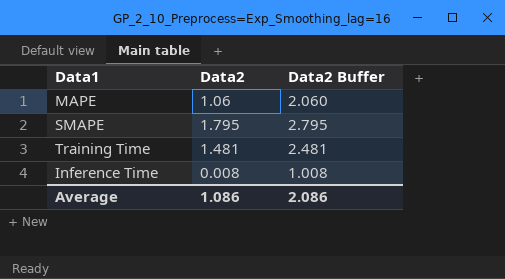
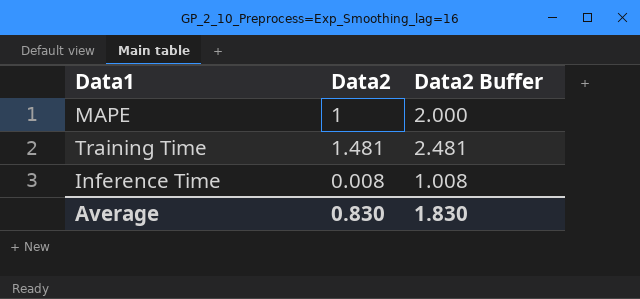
row SMAPE: 1.795 | 2.795 -> none
MAPE | Data2: 1.06 -> 1
MAPE | Data2 Buffer: 2.060 -> 2.000
Average | Data2: 1.086 -> 0.830
Average | Data2 Buffer: 2.086 -> 1.830

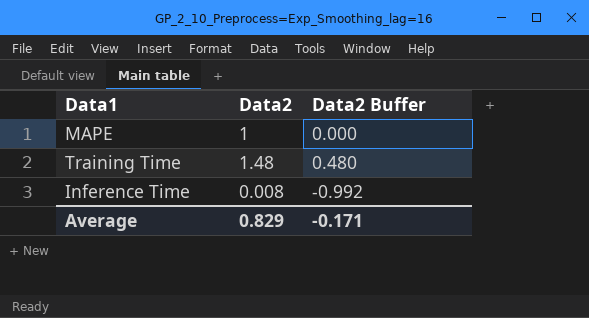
column Data2 Buffer | formula: [Data2] + 1 -> [Data2] - 1
Training Time | Data2: 1.481 -> 1.48
Average | Data2: 0.830 -> 0.829
Average | Data2 Buffer: 1.830 -> -0.171

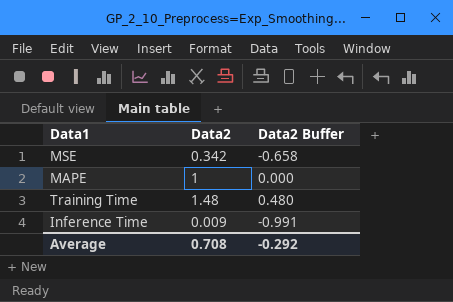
row MSE: none -> 0.342 | -0.658
Inference Time | Data2: 0.008 -> 0.009
Inference Time | Data2 Buffer: -0.992 -> -0.991
Average | Data2: 0.829 -> 0.708
Average | Data2 Buffer: -0.171 -> -0.292

